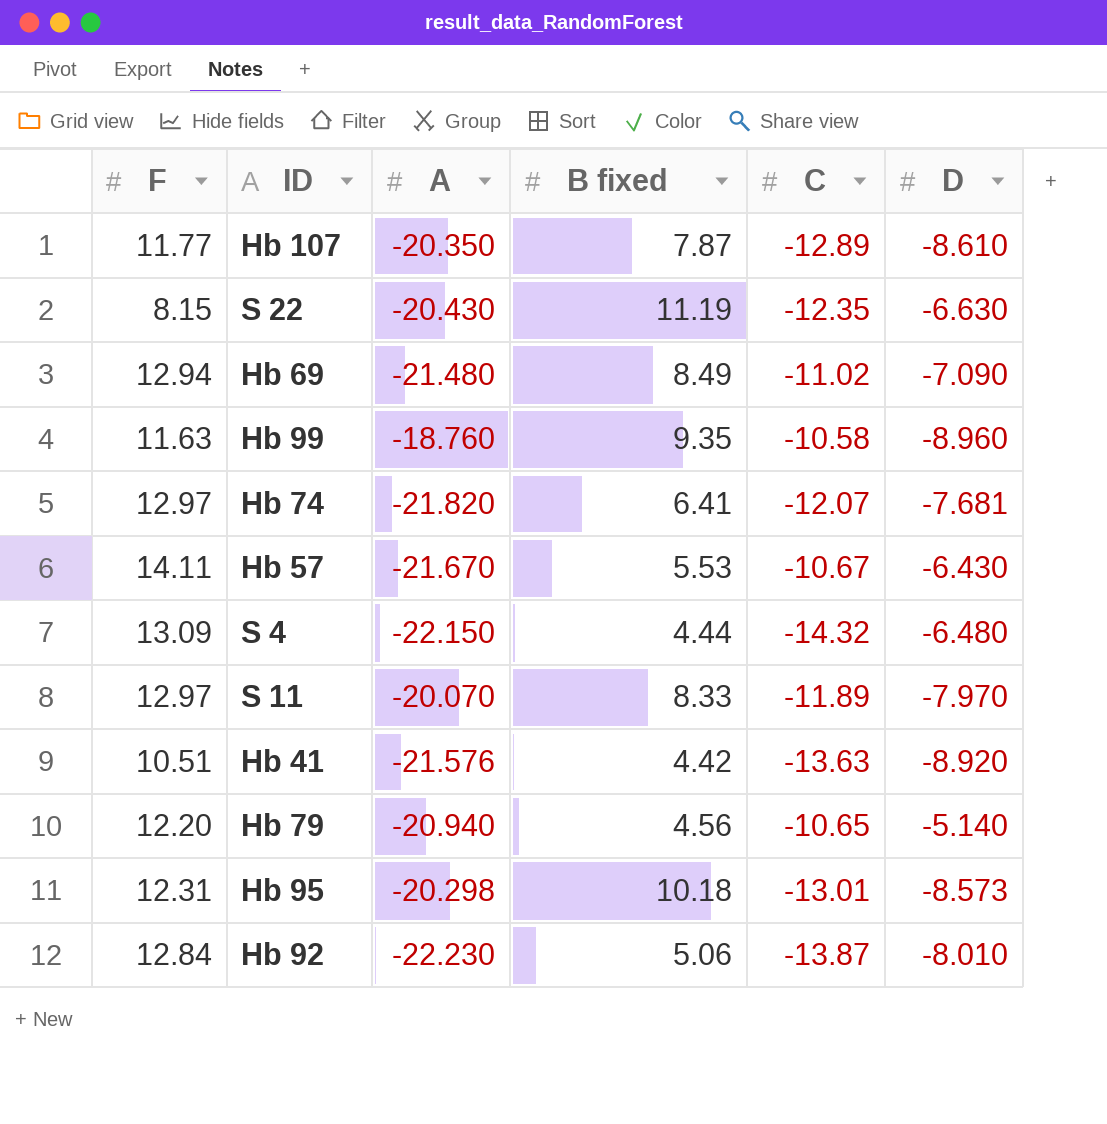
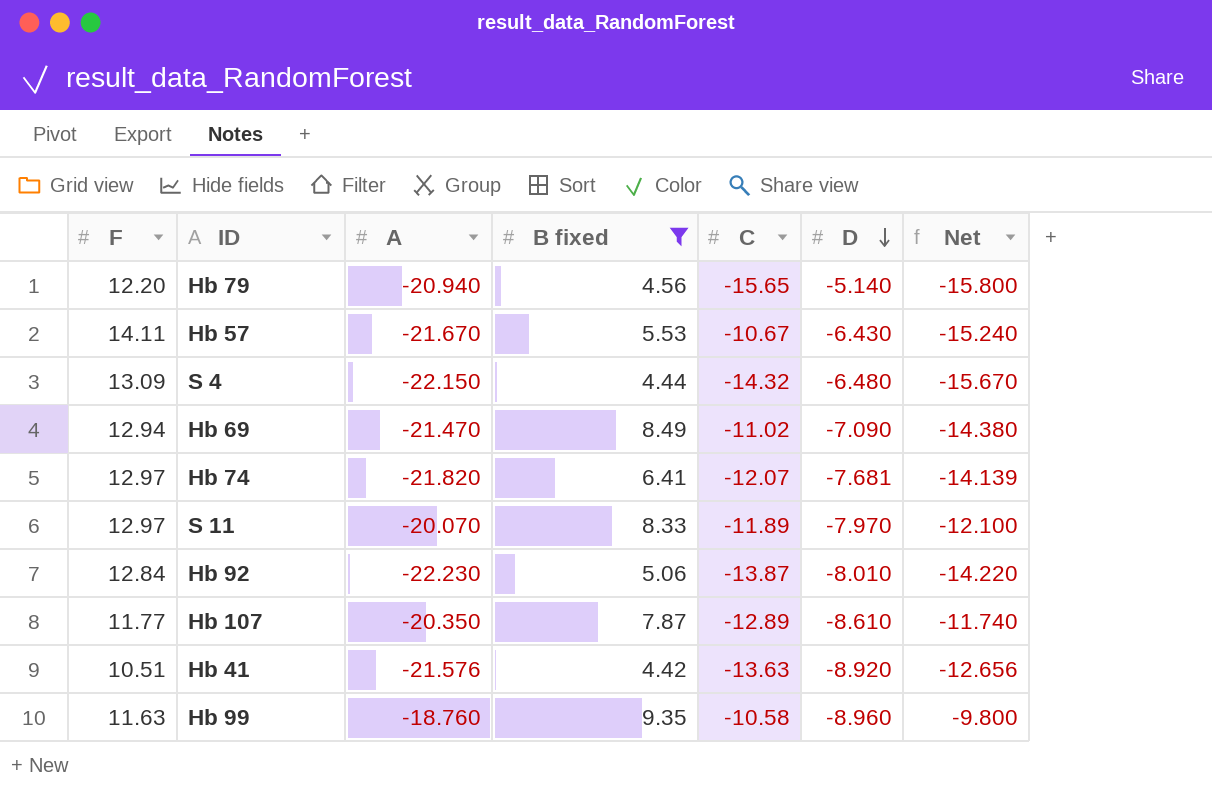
filter: none -> B fixed <= 9.35
row order: none -> D descending
column Net | formula: none -> [A] - [D]
Hb 79 | C: -10.65 -> -15.65
Hb 69 | A: -21.480 -> -21.470

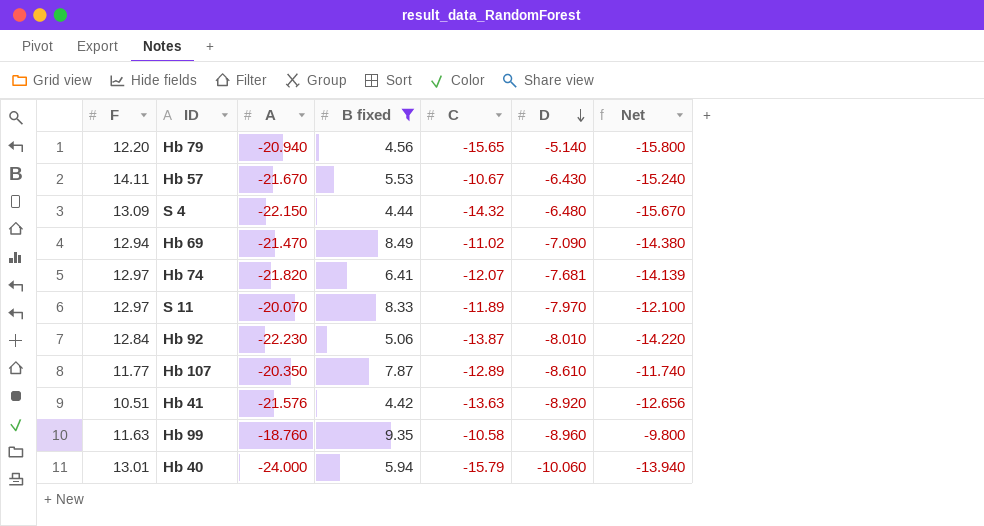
row Hb 40: none -> 13.01 | -24.000 | 5.94 | -15.79 | -10.060 | -13.940

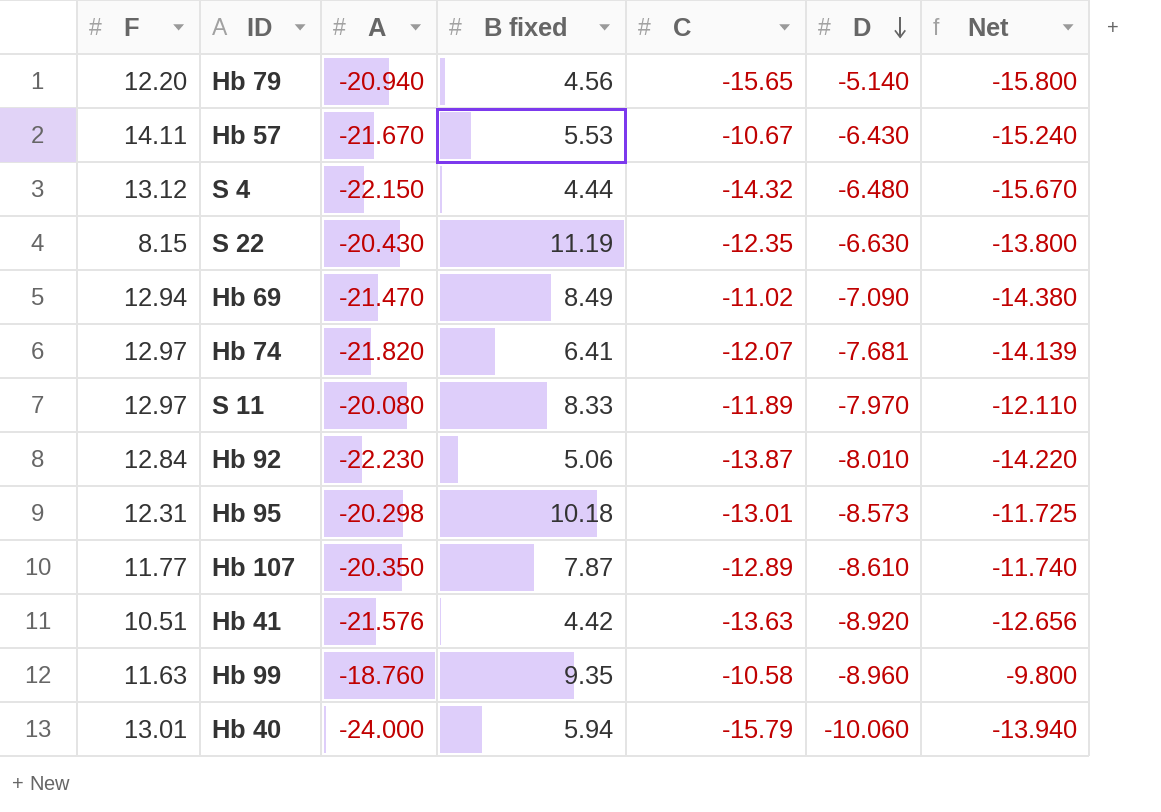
filter: B fixed <= 9.35 -> none
S 4 | F: 13.09 -> 13.12
S 11 | A: -20.070 -> -20.080
S 11 | Net: -12.100 -> -12.110

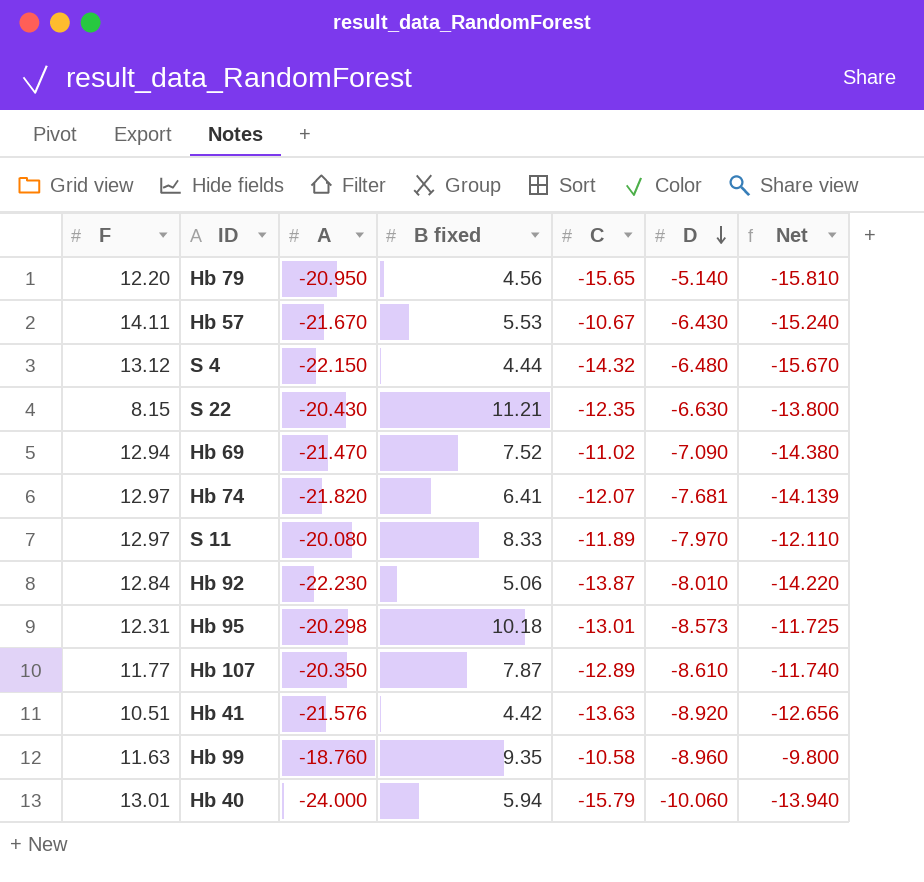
Hb 79 | A: -20.940 -> -20.950
Hb 79 | Net: -15.800 -> -15.810
S 22 | B fixed: 11.19 -> 11.21
Hb 69 | B fixed: 8.49 -> 7.52

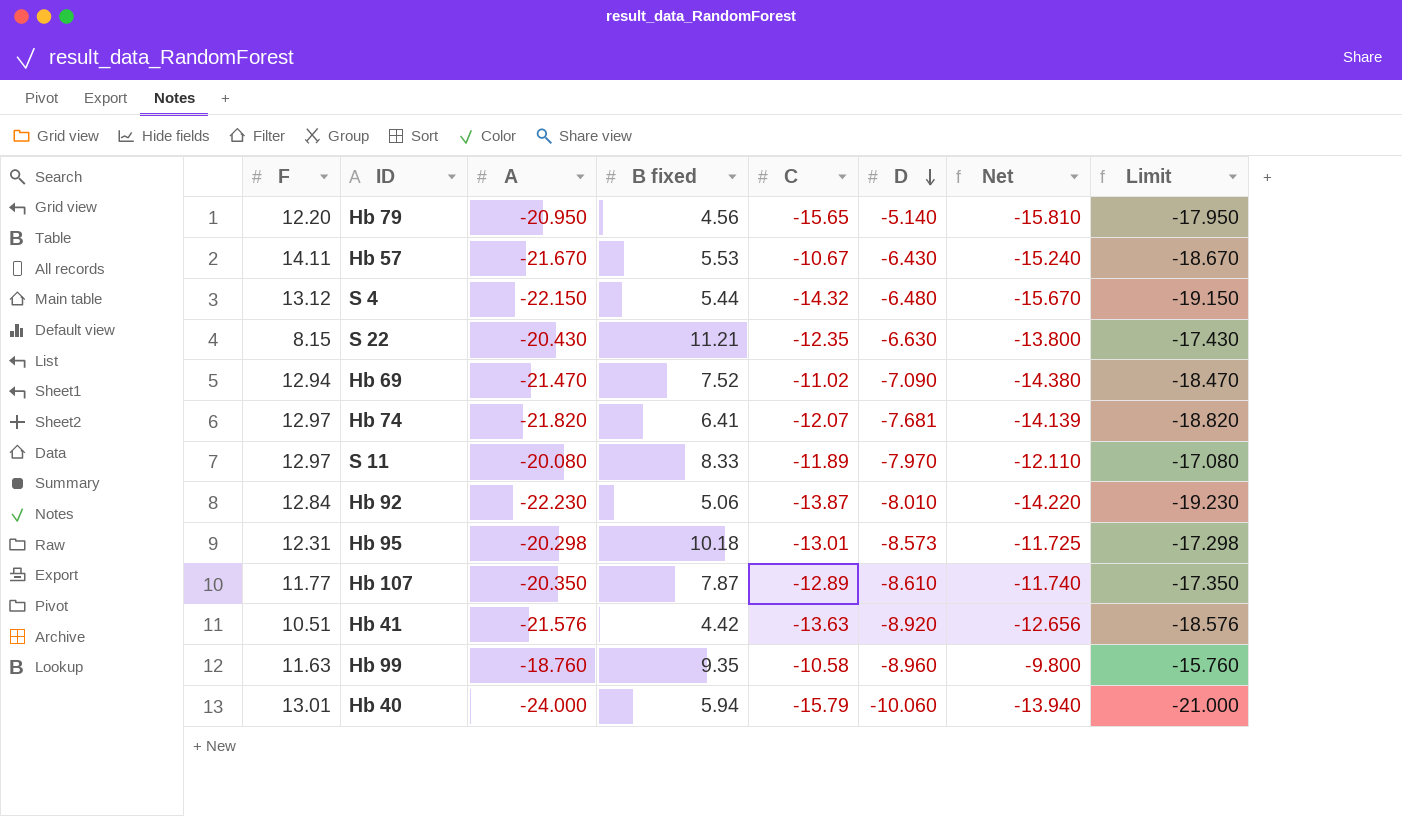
column Limit | formula: none -> [A] + 3
S 4 | B fixed: 4.44 -> 5.44

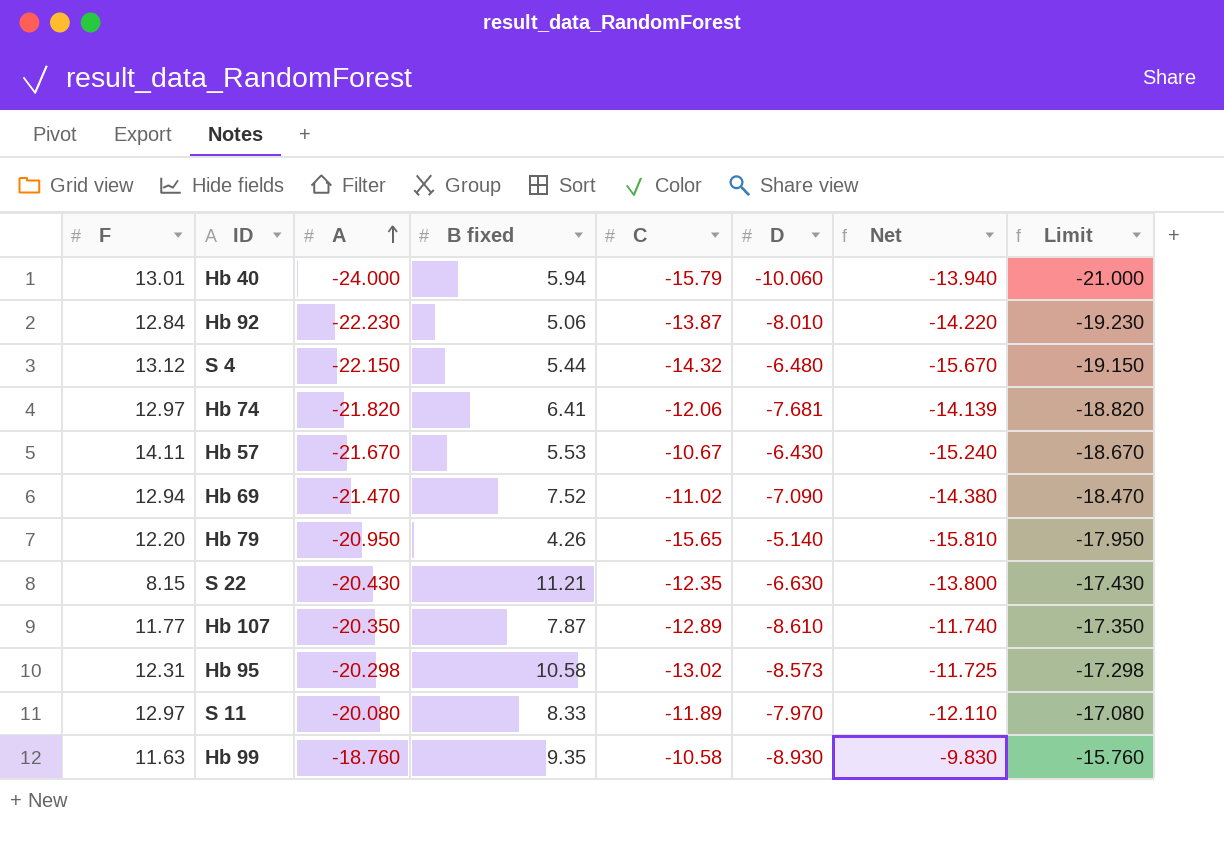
row order: D descending -> A ascending
row Hb 41: 10.51 | -21.576 | 4.42 | -13.63 | -8.920 | -12.656 | -18.576 -> none
Hb 74 | C: -12.07 -> -12.06
Hb 79 | B fixed: 4.56 -> 4.26
Hb 95 | B fixed: 10.18 -> 10.58
Hb 95 | C: -13.01 -> -13.02
Hb 99 | D: -8.960 -> -8.930
Hb 99 | Net: -9.800 -> -9.830

